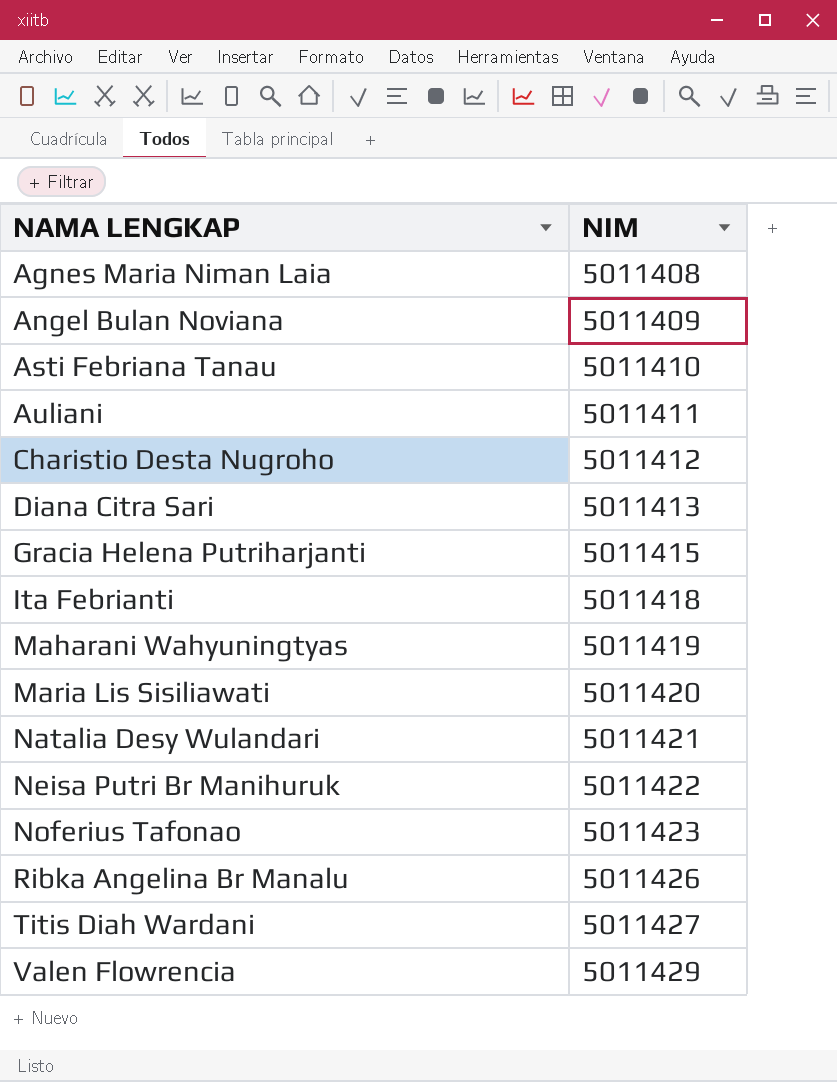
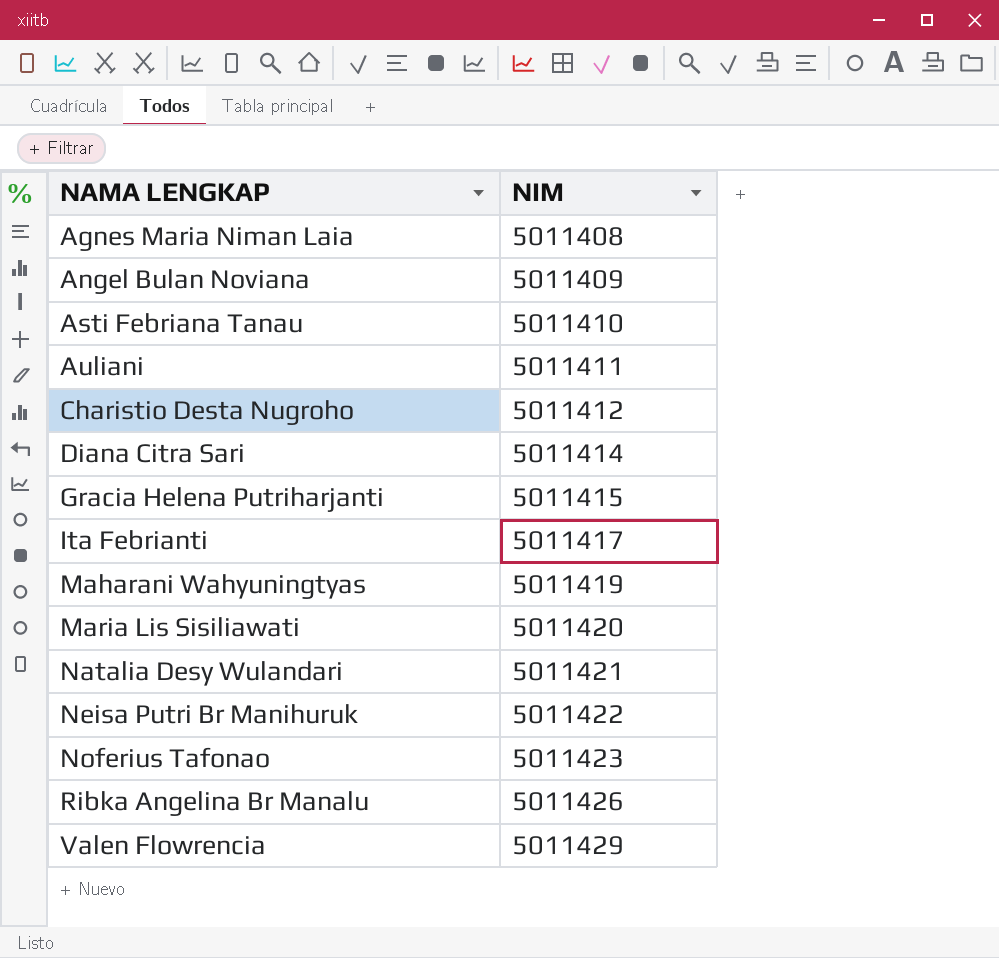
row Titis Diah Wardani: 5011427 -> none
Diana Citra Sari | NIM: 5011413 -> 5011414
Ita Febrianti | NIM: 5011418 -> 5011417

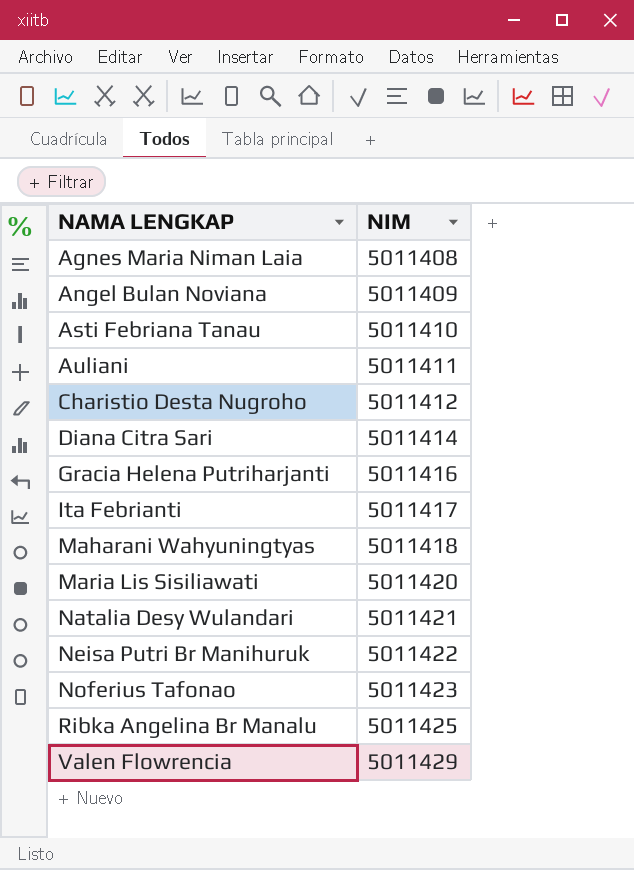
Gracia Helena Putriharjanti | NIM: 5011415 -> 5011416
Maharani Wahyuningtyas | NIM: 5011419 -> 5011418
Ribka Angelina Br Manalu | NIM: 5011426 -> 5011425

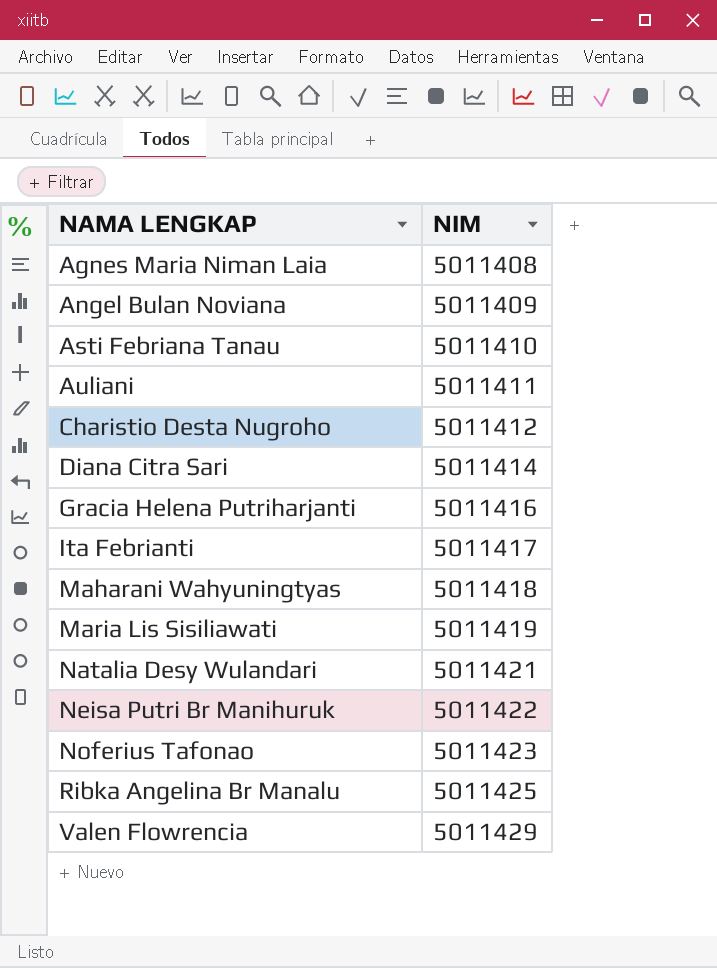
Maria Lis Sisiliawati | NIM: 5011420 -> 5011419

